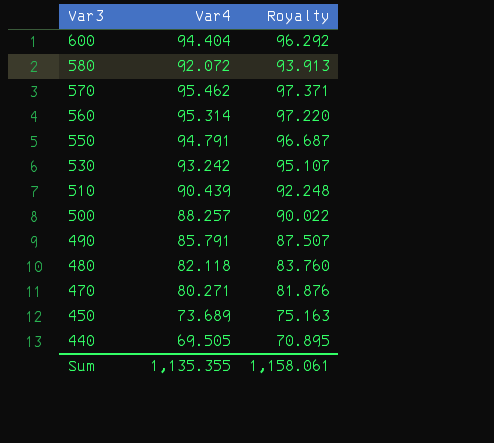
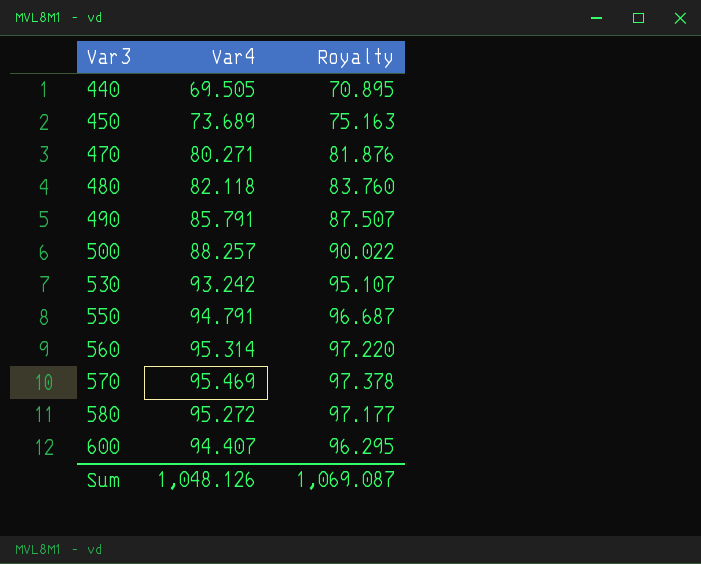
row order: Var3 descending -> Var3 ascending
row 510: 90.439 | 92.248 -> none
570 | Var4: 95.462 -> 95.469
570 | Royalty: 97.371 -> 97.378
580 | Var4: 92.072 -> 95.272
580 | Royalty: 93.913 -> 97.177
600 | Var4: 94.404 -> 94.407
600 | Royalty: 96.292 -> 96.295
Sum | Var4: 1,135.355 -> 1,048.126
Sum | Royalty: 1,158.061 -> 1,069.087

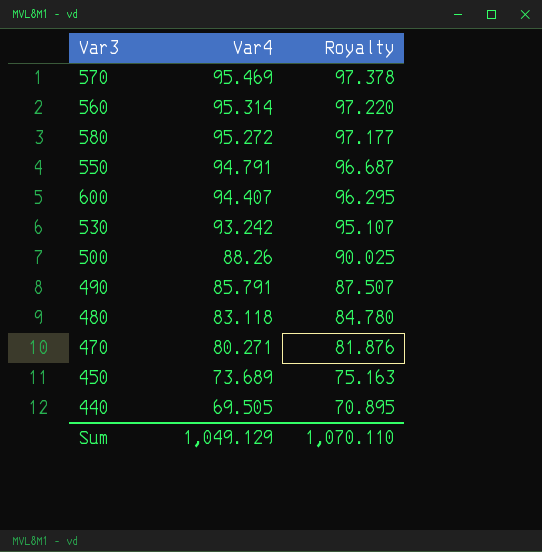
row order: Var3 ascending -> Var4 descending
500 | Var4: 88.257 -> 88.26
500 | Royalty: 90.022 -> 90.025
480 | Var4: 82.118 -> 83.118
480 | Royalty: 83.760 -> 84.780
Sum | Var4: 1,048.126 -> 1,049.129
Sum | Royalty: 1,069.087 -> 1,070.110

